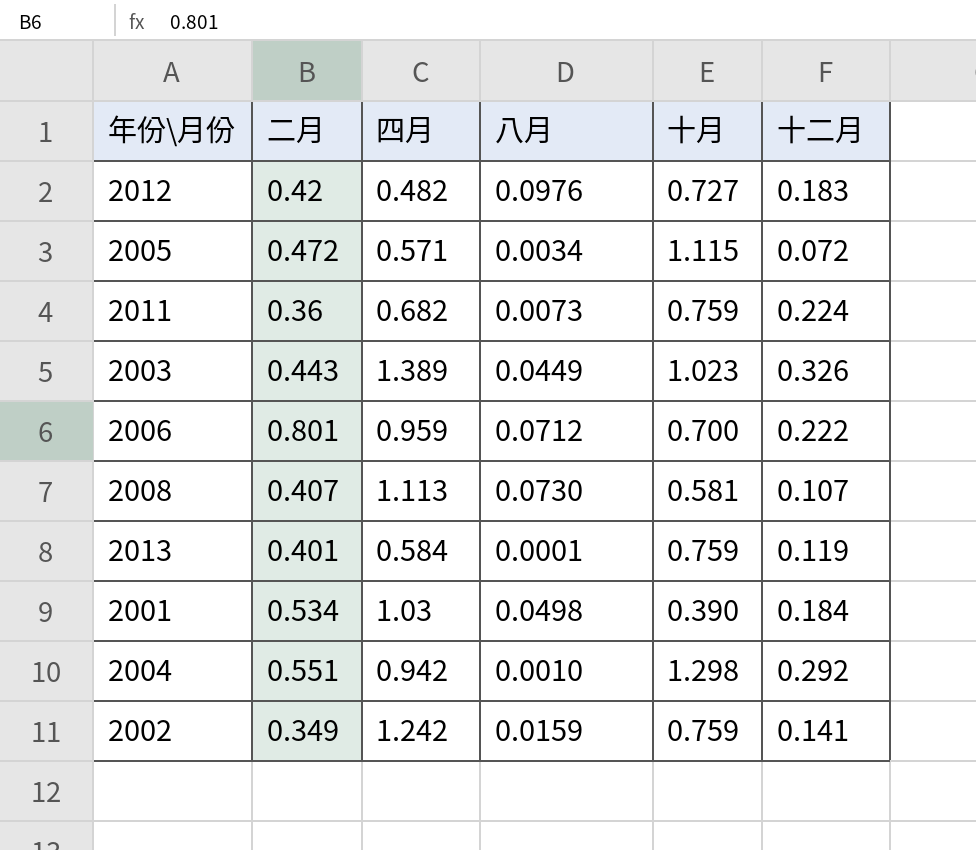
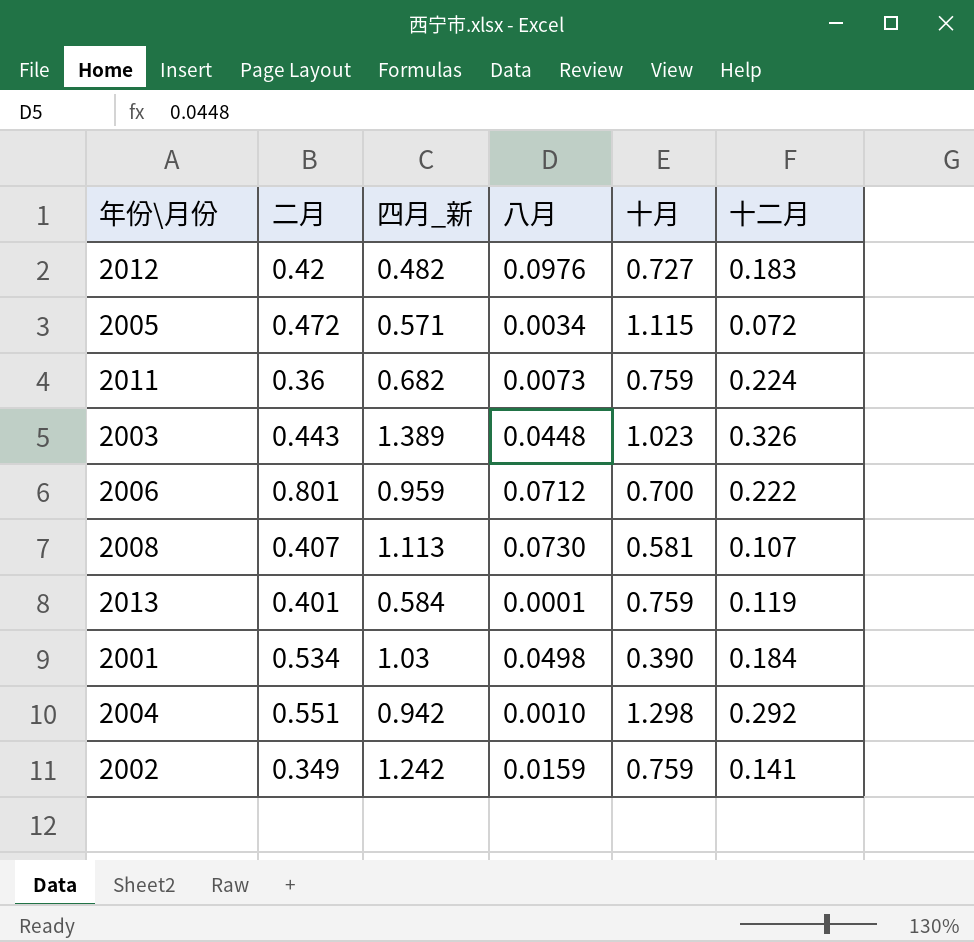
column name: 四月 -> 四月_新
2003 | 八月: 0.0449 -> 0.0448

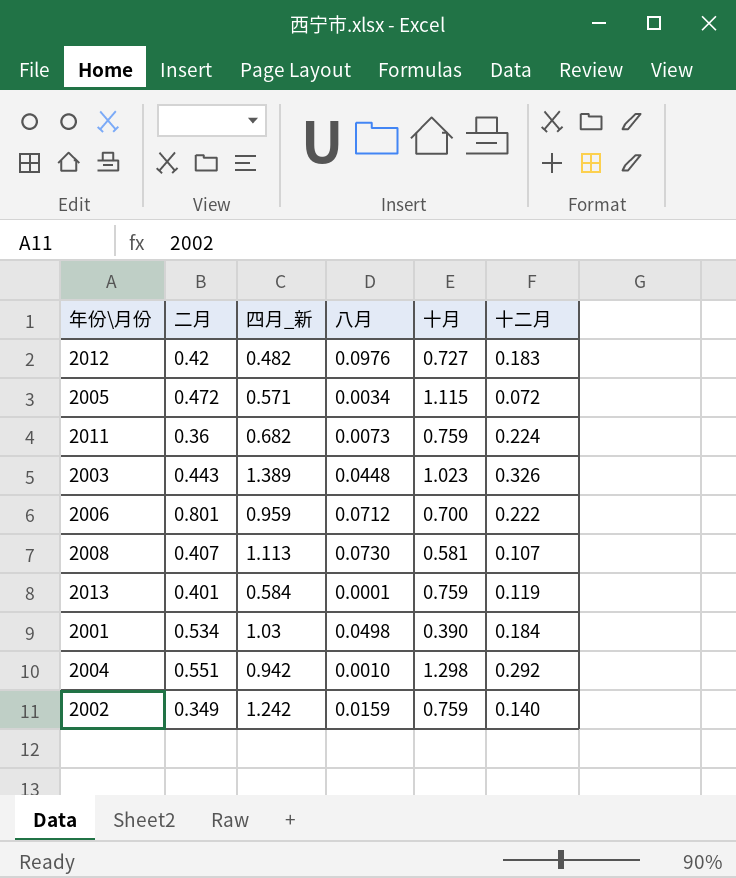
2002 | 十二月: 0.141 -> 0.140

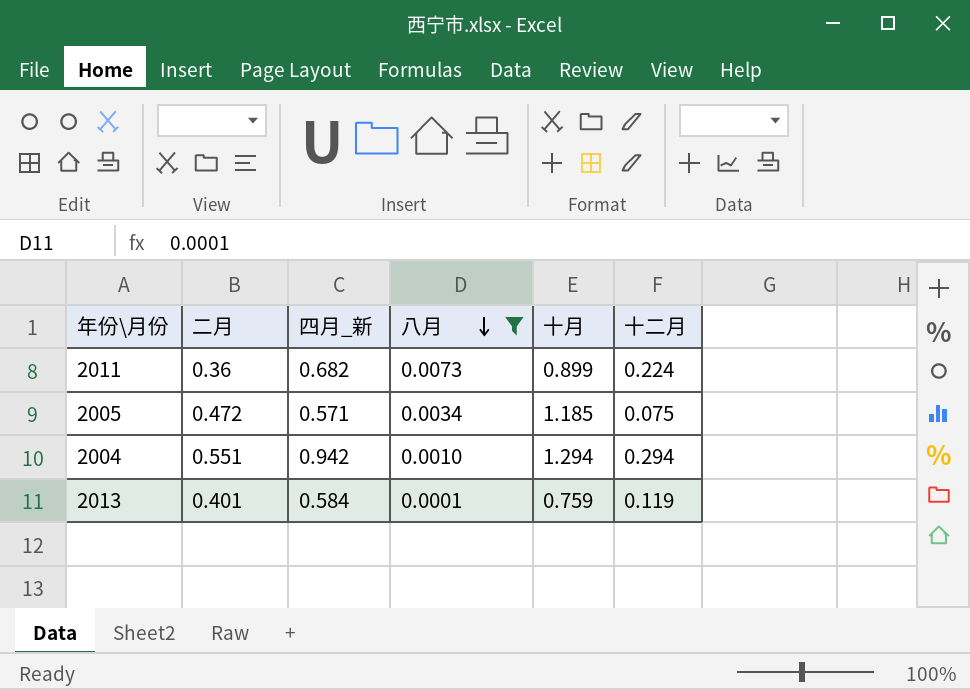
filter: none -> 八月 <= 0.0073
row order: none -> 八月 descending
2011 | 十月: 0.759 -> 0.899
2005 | 十月: 1.115 -> 1.185
2005 | 十二月: 0.072 -> 0.075
2004 | 十月: 1.298 -> 1.294
2004 | 十二月: 0.292 -> 0.294

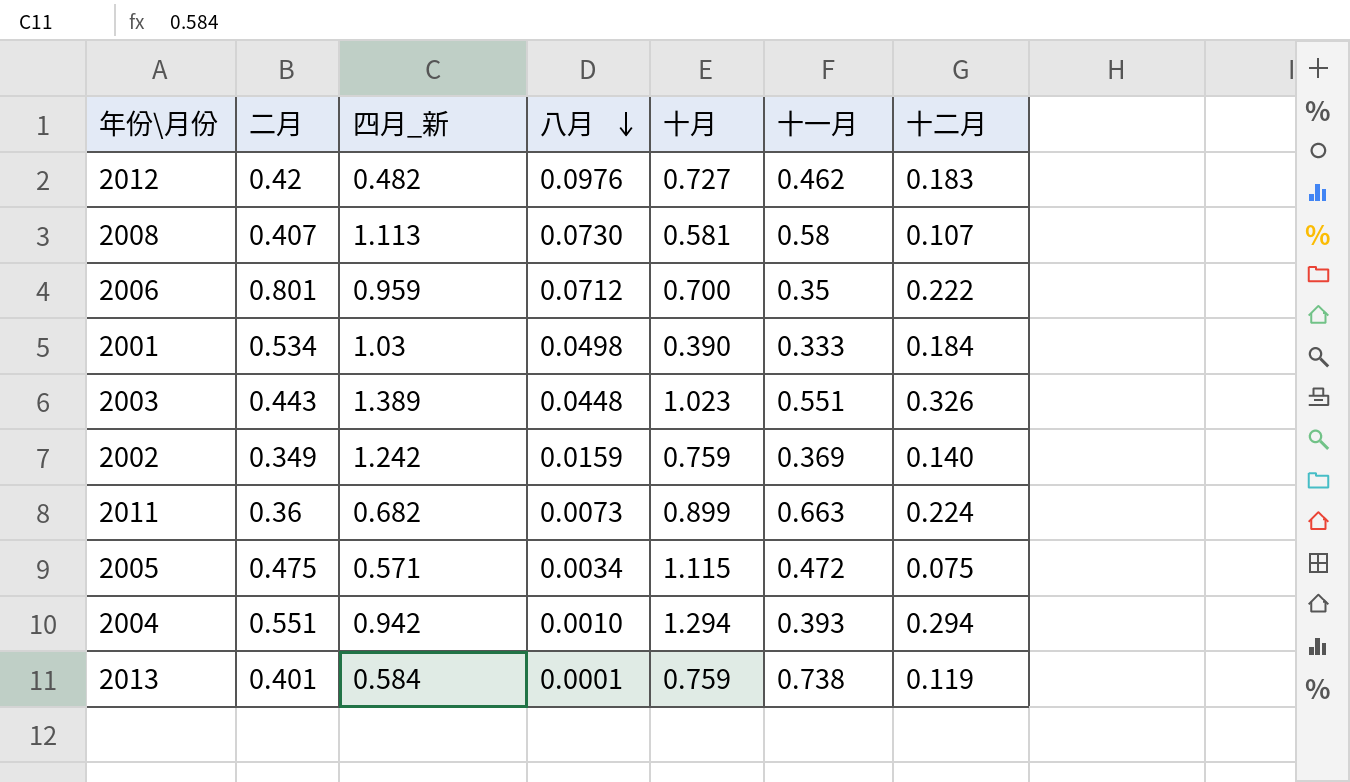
filter: 八月 <= 0.0073 -> none
column 十一月 | position: none -> 6
2005 | 二月: 0.472 -> 0.475
2005 | 十月: 1.185 -> 1.115

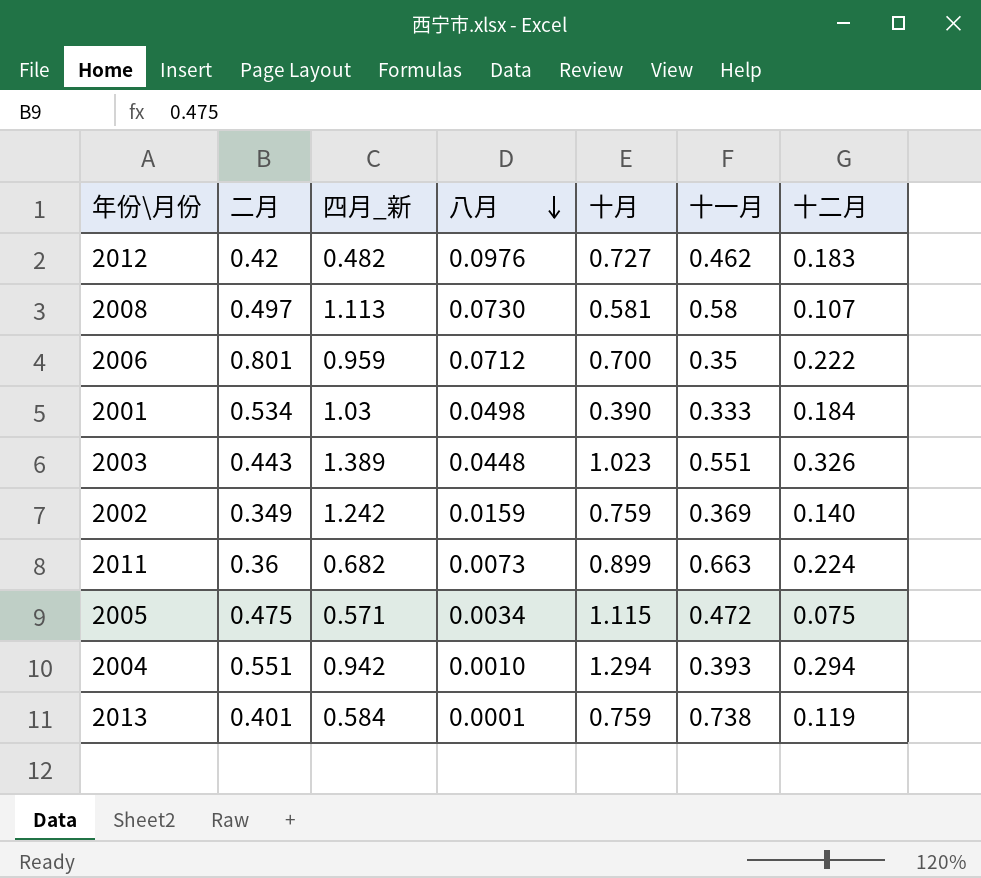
2008 | 二月: 0.407 -> 0.497

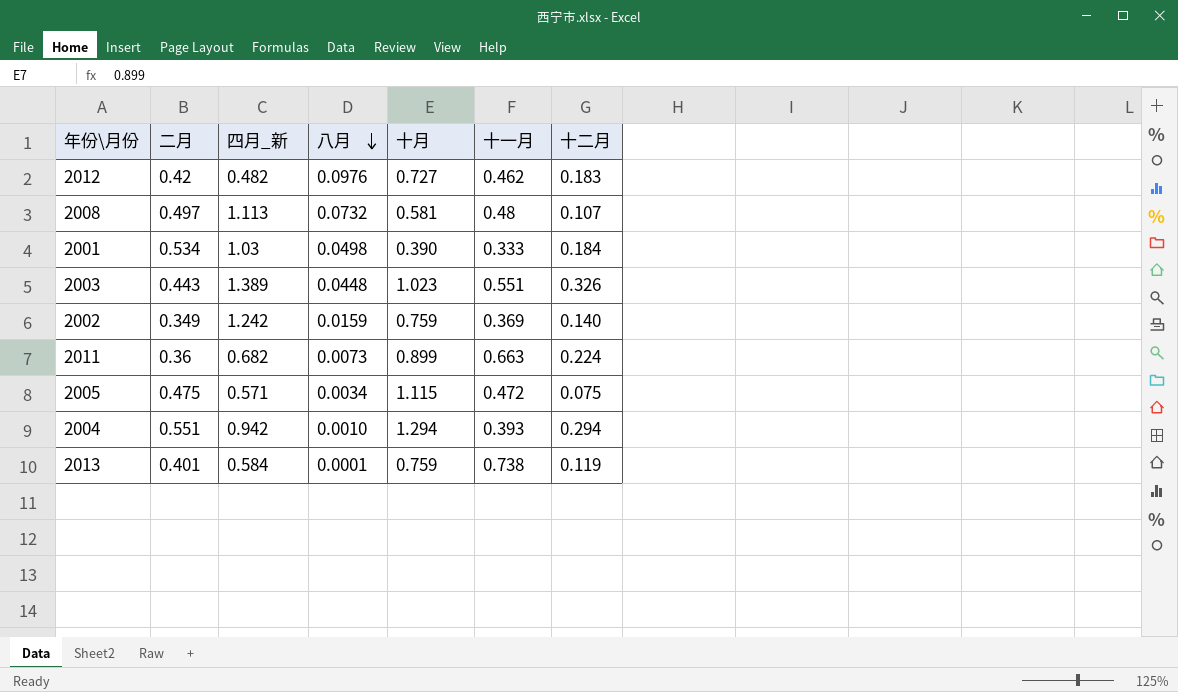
row 2006: 0.801 | 0.959 | 0.0712 | 0.700 | 0.35 | 0.222 -> none
2008 | 八月: 0.0730 -> 0.0732
2008 | 十一月: 0.58 -> 0.48

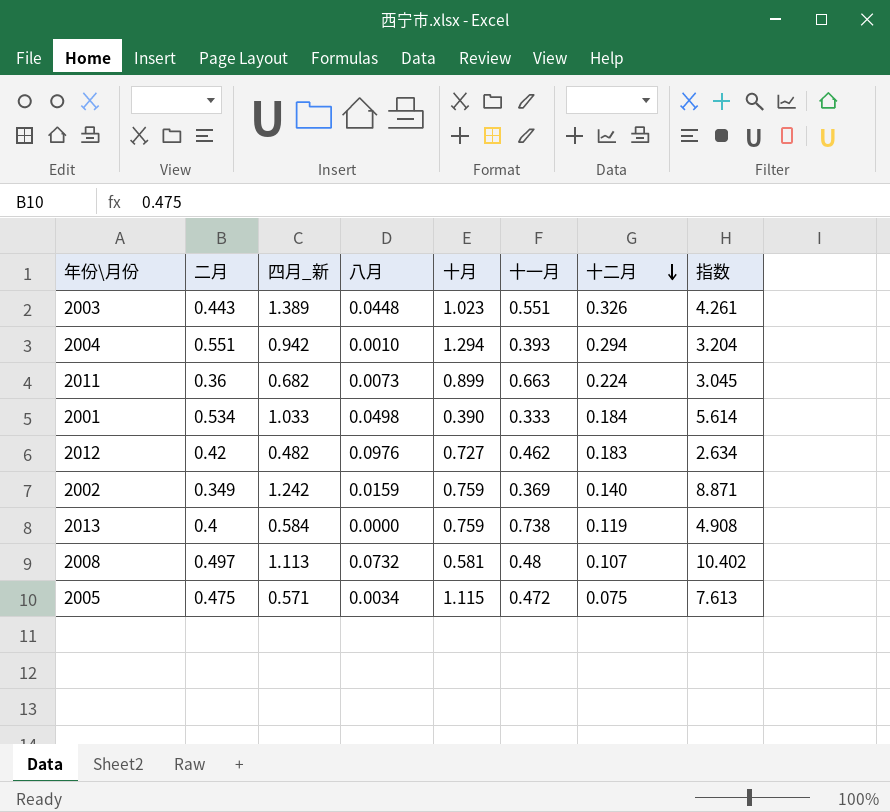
row order: 八月 descending -> 十二月 descending
column 指数 | formula: none -> [四月_新] / [十二月]
2001 | 四月_新: 1.03 -> 1.033
2013 | 二月: 0.401 -> 0.4
2013 | 八月: 0.0001 -> 0.0000

